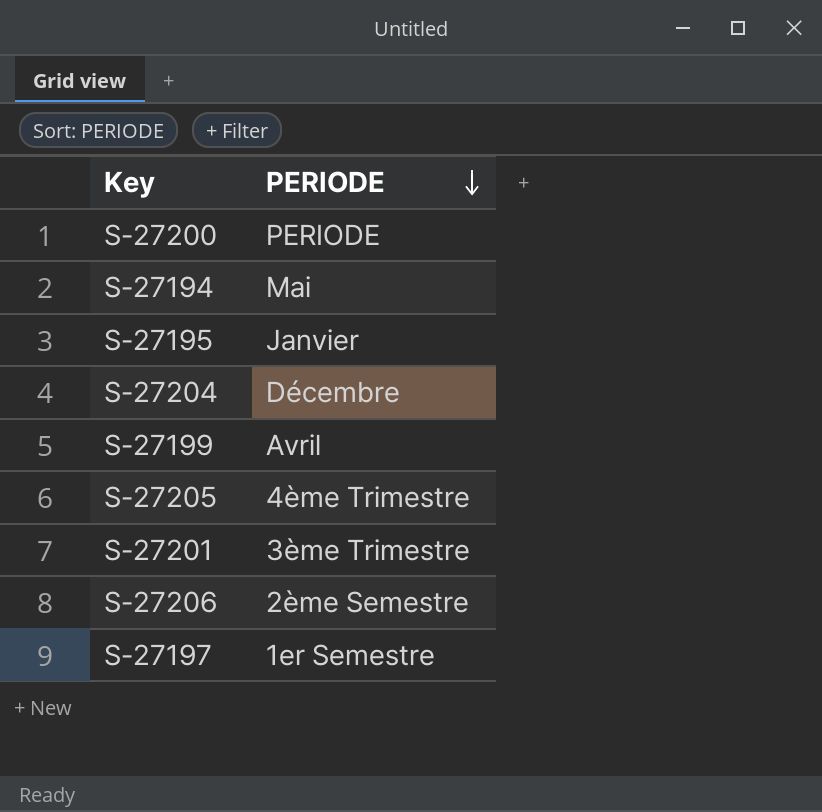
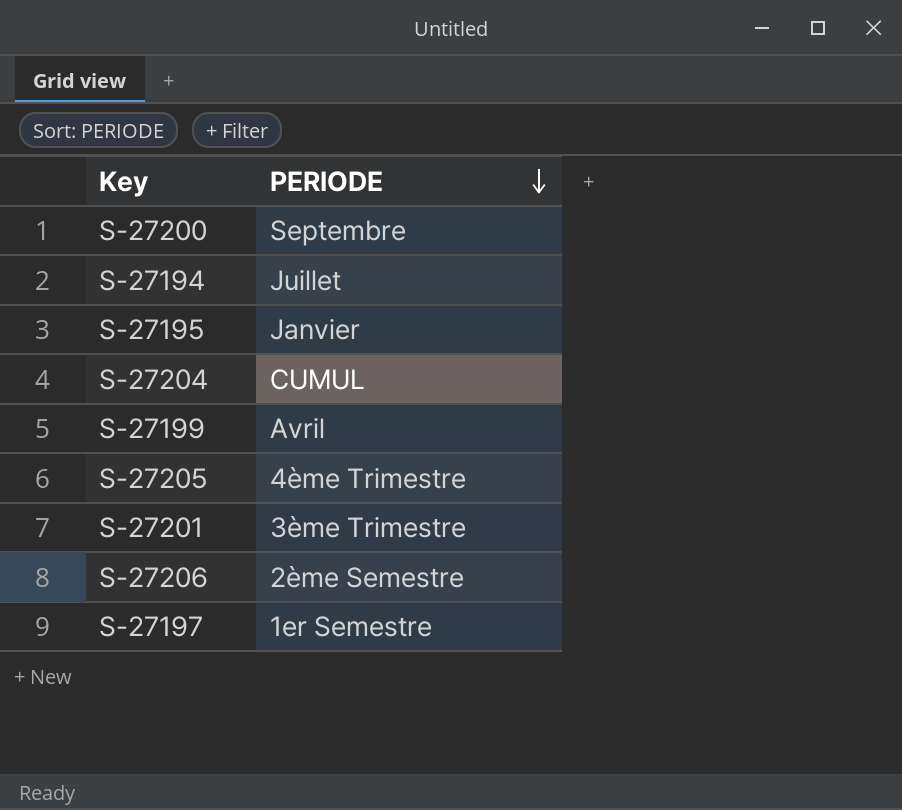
S-27200 | PERIODE: PERIODE -> Septembre
S-27194 | PERIODE: Mai -> Juillet
S-27204 | PERIODE: Décembre -> CUMUL

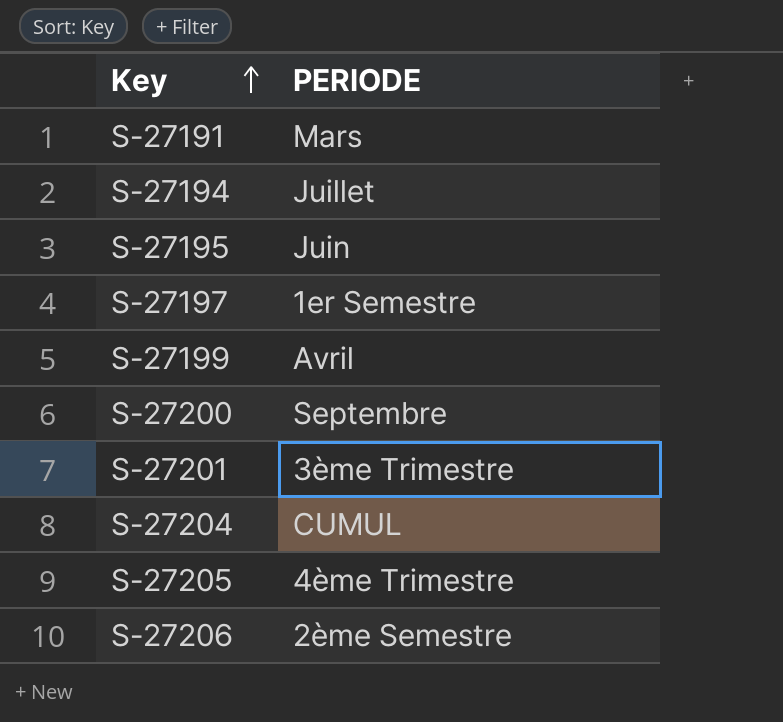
row order: PERIODE descending -> Key ascending
row S-27191: none -> Mars
S-27195 | PERIODE: Janvier -> Juin

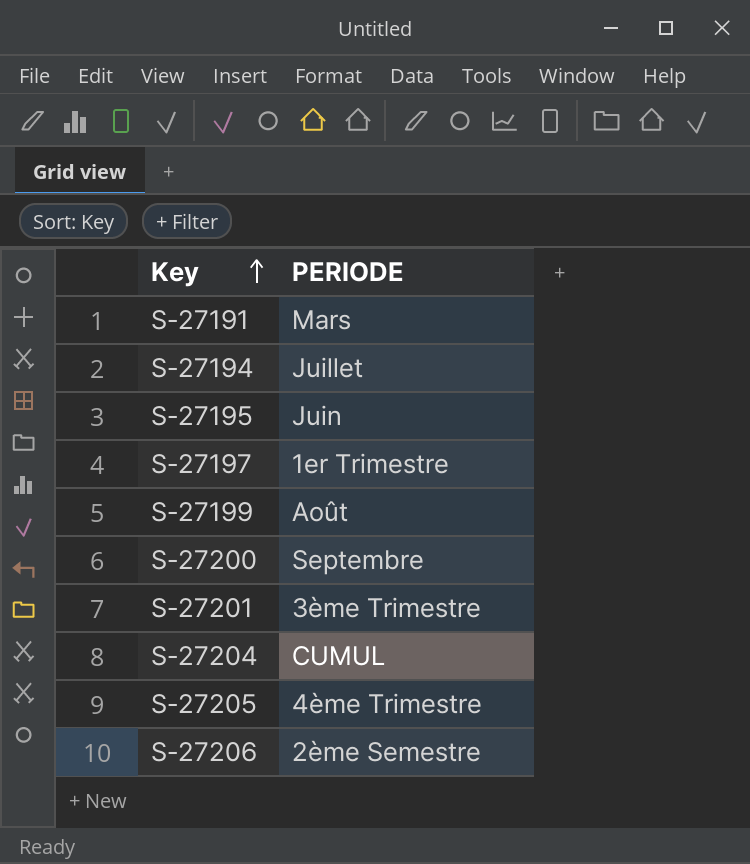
S-27197 | PERIODE: 1er Semestre -> 1er Trimestre
S-27199 | PERIODE: Avril -> Août

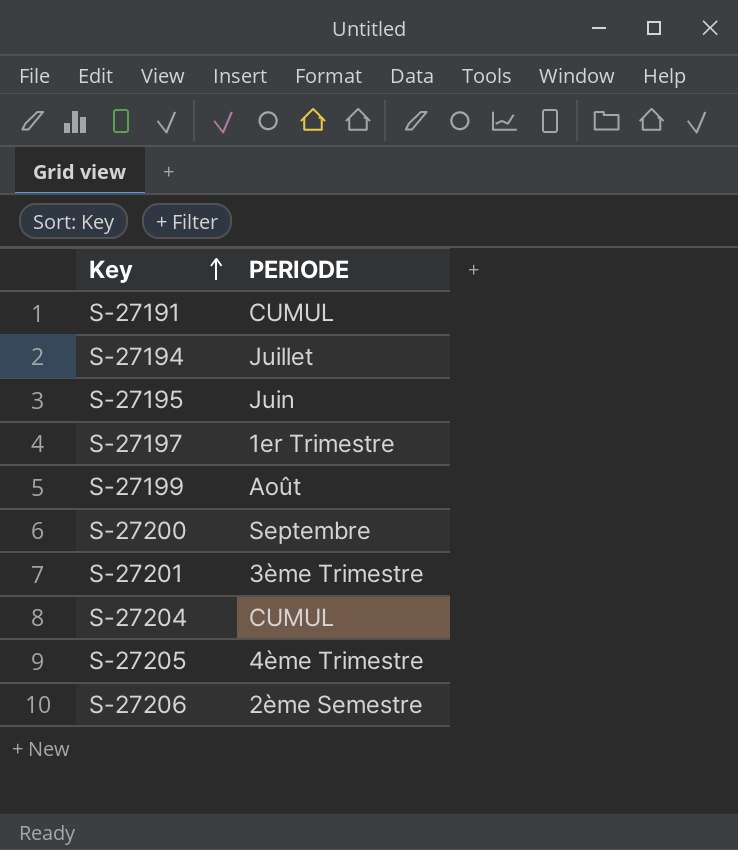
S-27191 | PERIODE: Mars -> CUMUL

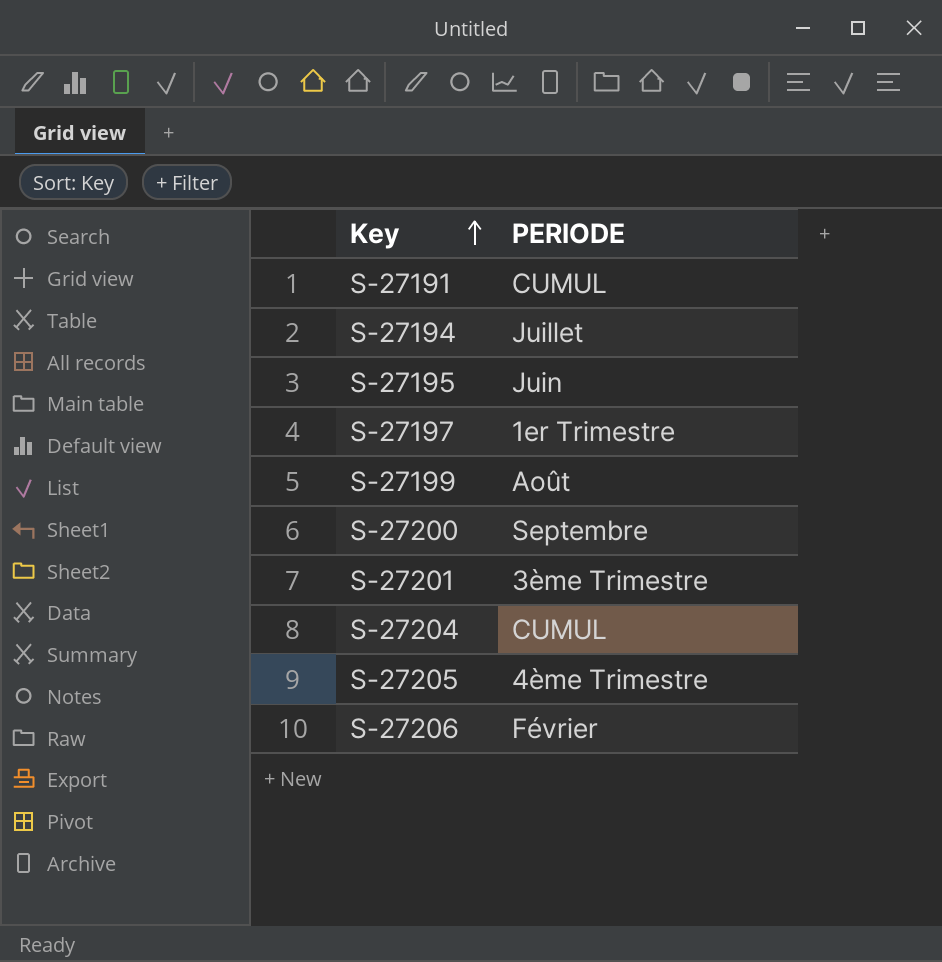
S-27206 | PERIODE: 2ème Semestre -> Février

